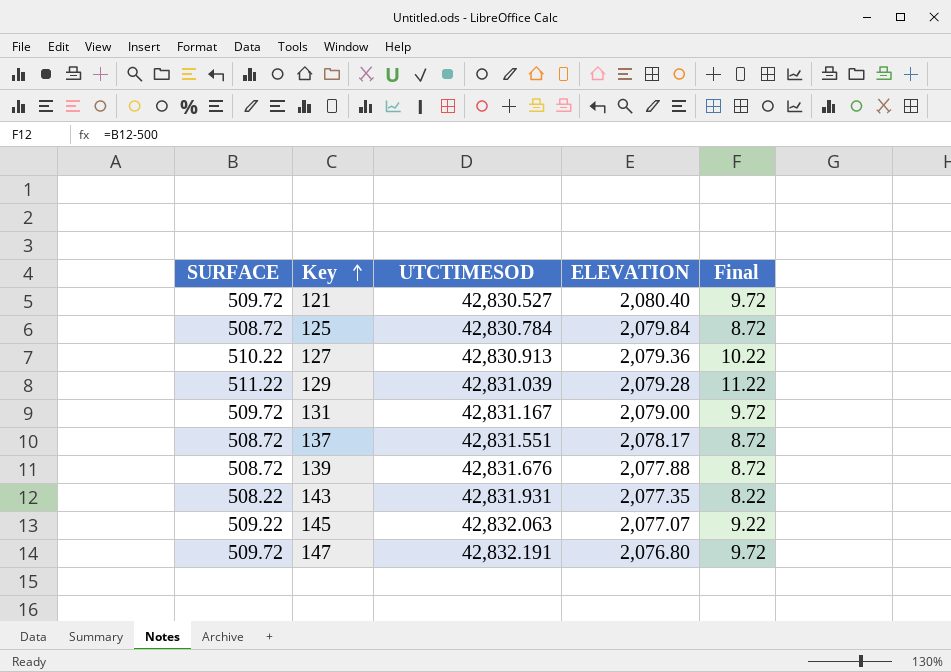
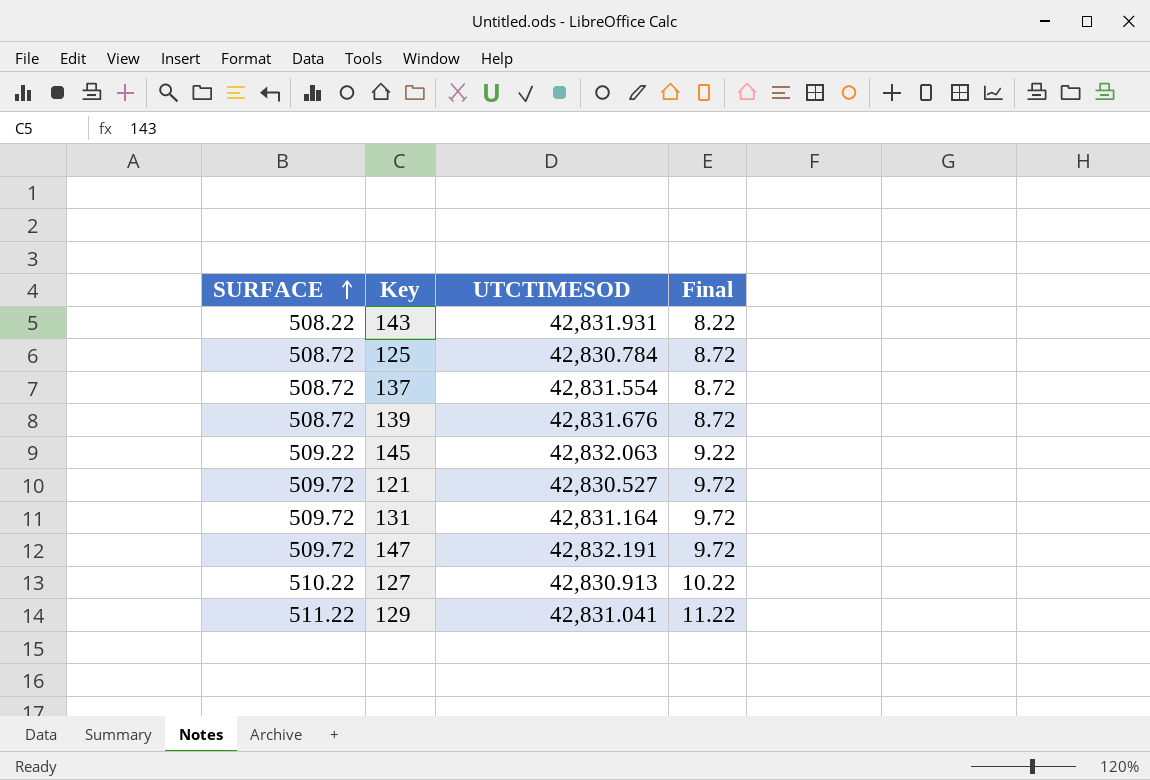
row order: Key ascending -> SURFACE ascending
column ELEVATION | position: 4 -> none
137 | UTCTIMESOD: 42,831.551 -> 42,831.554
131 | UTCTIMESOD: 42,831.167 -> 42,831.164
129 | UTCTIMESOD: 42,831.039 -> 42,831.041

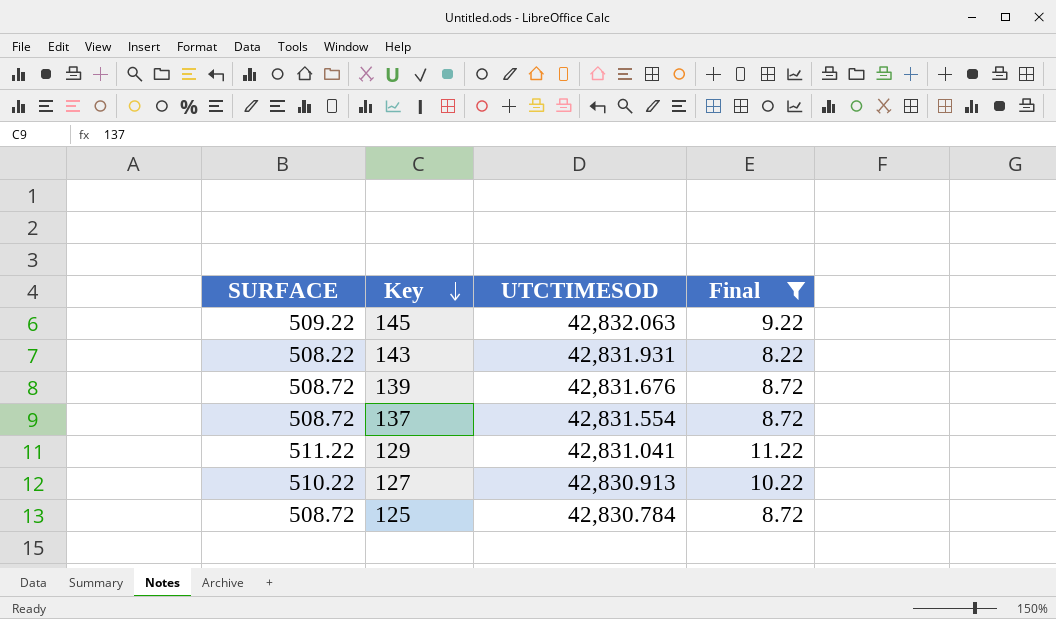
filter: none -> Final != 9.72
row order: SURFACE ascending -> Key descending

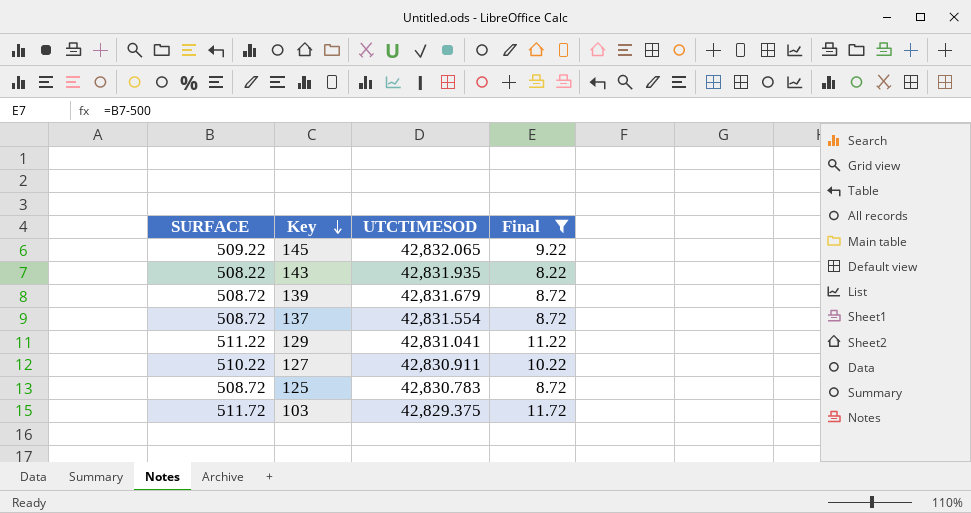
145 | UTCTIMESOD: 42,832.063 -> 42,832.065
143 | UTCTIMESOD: 42,831.931 -> 42,831.935
139 | UTCTIMESOD: 42,831.676 -> 42,831.679
127 | UTCTIMESOD: 42,830.913 -> 42,830.911
125 | UTCTIMESOD: 42,830.784 -> 42,830.783
row 103: none -> 511.72 | 42,829.375 | 11.72

